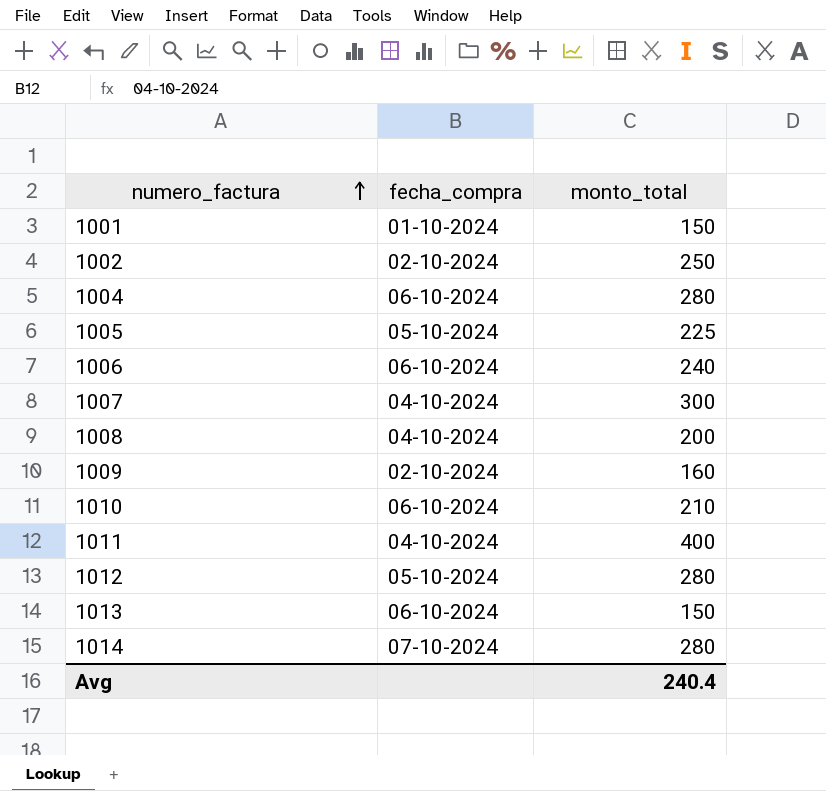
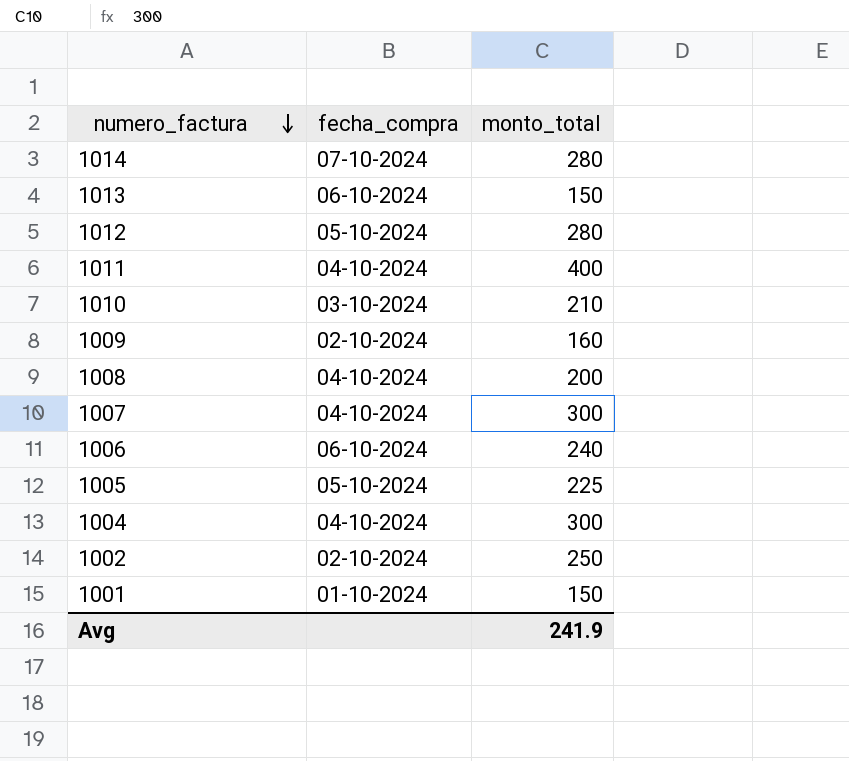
row order: numero_factura ascending -> numero_factura descending
1010 | fecha_compra: 06-10-2024 -> 03-10-2024
1004 | fecha_compra: 06-10-2024 -> 04-10-2024
1004 | monto_total: 280 -> 300
Avg | monto_total: 240.4 -> 241.9

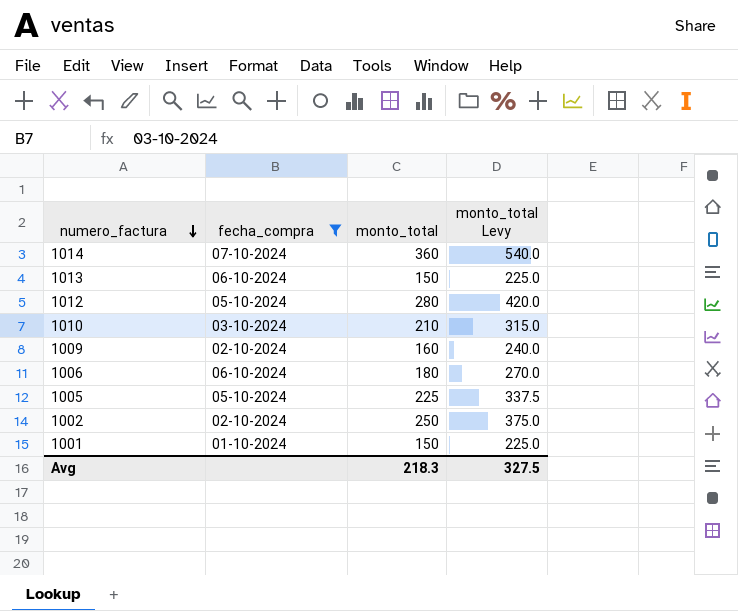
filter: none -> fecha_compra != 04-10-2024
column monto_total Levy | formula: none -> [monto_total] * 1.5
1014 | monto_total: 280 -> 360
1006 | monto_total: 240 -> 180
Avg | monto_total: 241.9 -> 218.3

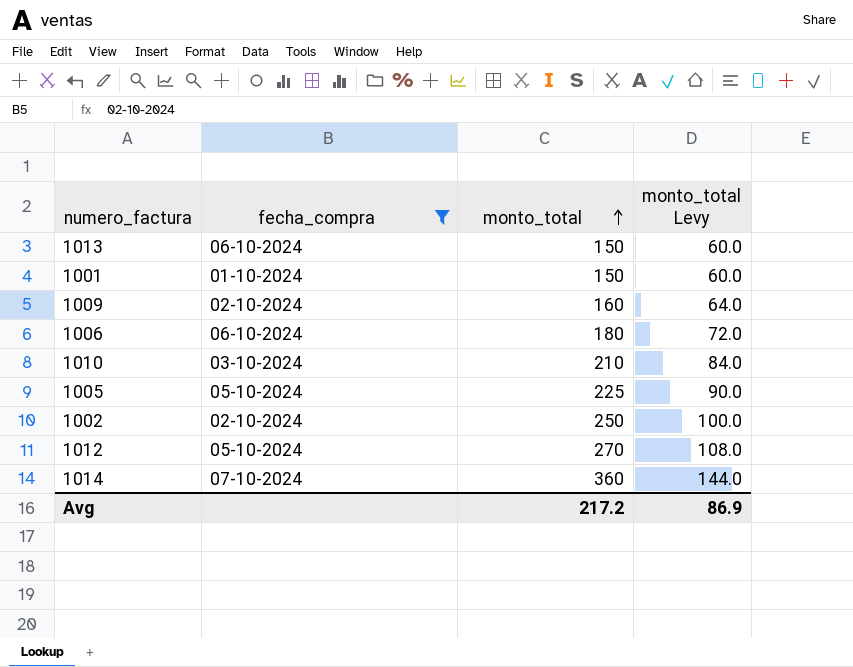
row order: numero_factura descending -> monto_total ascending
column monto_total Levy | formula: [monto_total] * 1.5 -> [monto_total] * 0.4
1012 | monto_total: 280 -> 270
Avg | monto_total: 218.3 -> 217.2
Avg | monto_total Levy: 327.5 -> 86.9

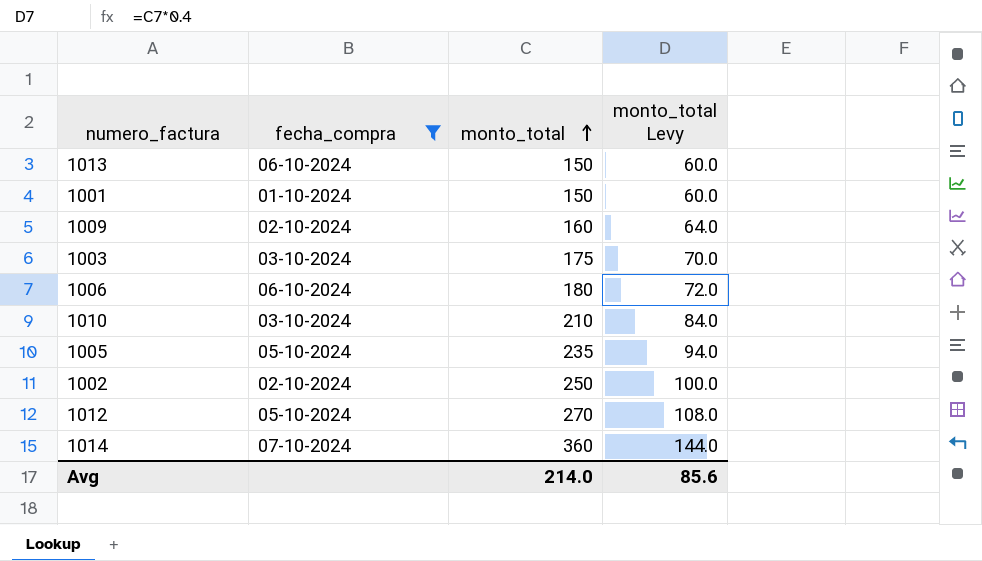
row 1003: none -> 03-10-2024 | 175 | 70.0
1005 | monto_total: 225 -> 235
1005 | monto_total Levy: 90.0 -> 94.0
Avg | monto_total: 217.2 -> 214.0
Avg | monto_total Levy: 86.9 -> 85.6

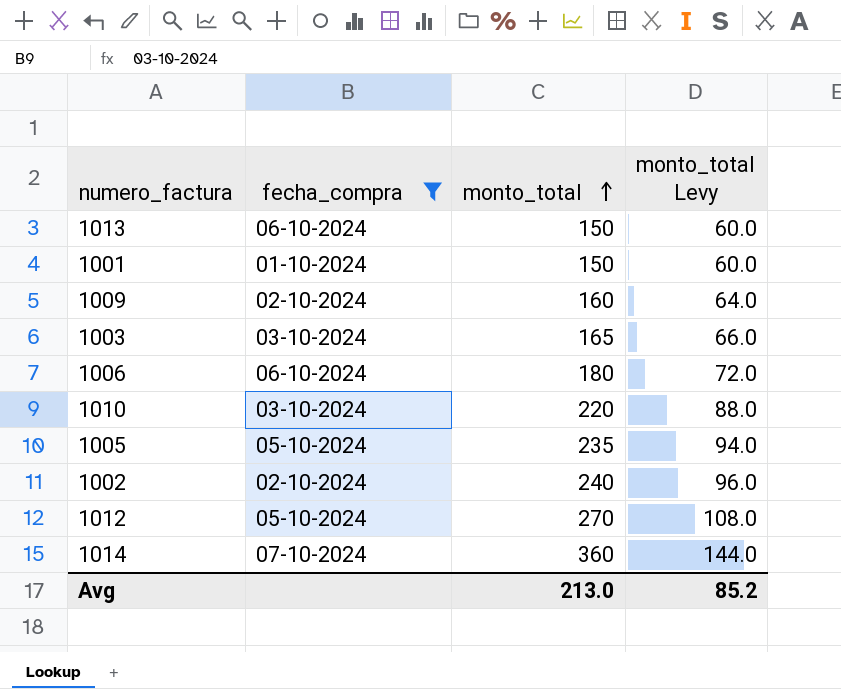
1003 | monto_total: 175 -> 165
1003 | monto_total Levy: 70.0 -> 66.0
1010 | monto_total: 210 -> 220
1010 | monto_total Levy: 84.0 -> 88.0
1002 | monto_total: 250 -> 240
1002 | monto_total Levy: 100.0 -> 96.0
Avg | monto_total: 214.0 -> 213.0
Avg | monto_total Levy: 85.6 -> 85.2

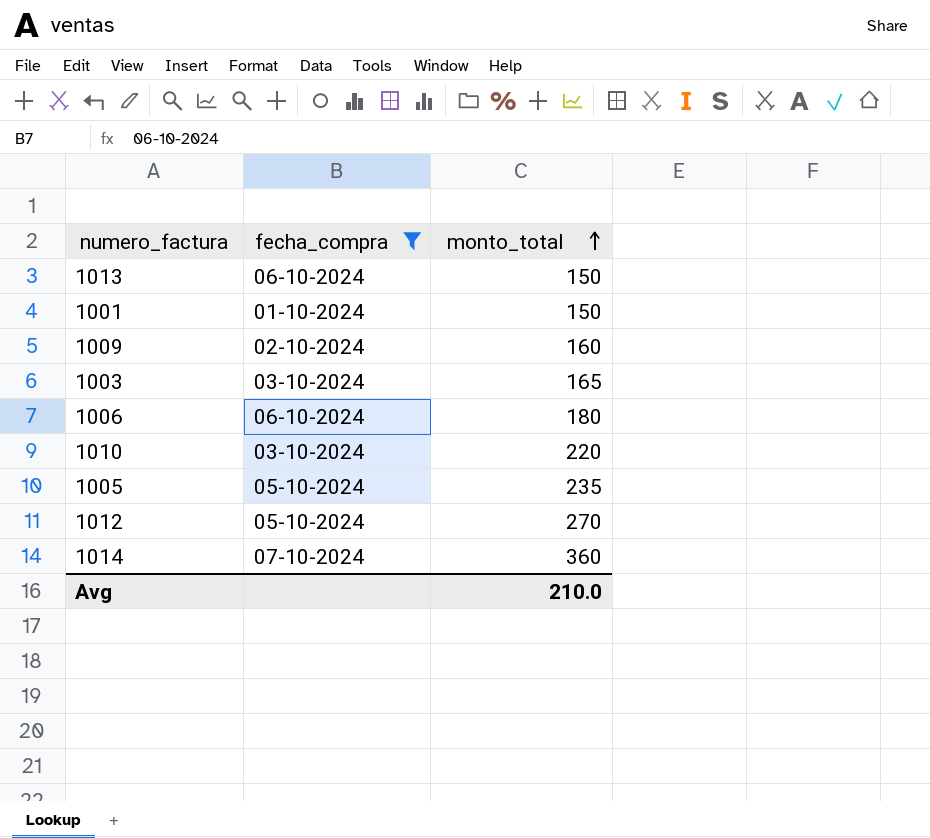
column monto_total Levy | formula: [monto_total] * 0.4 -> none
row 1002: 02-10-2024 | 240 | 96.0 -> none
Avg | monto_total: 213.0 -> 210.0

